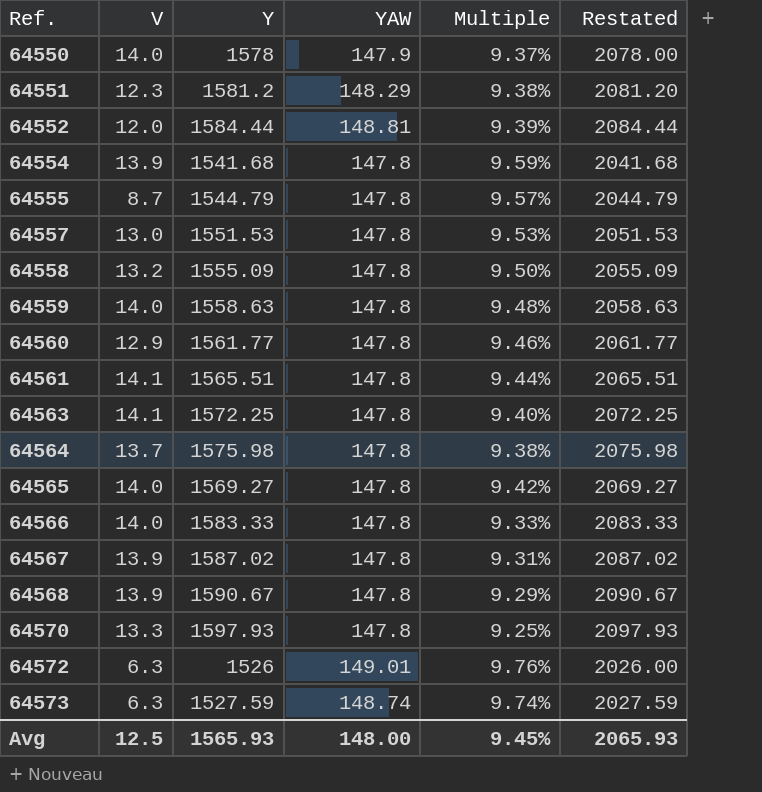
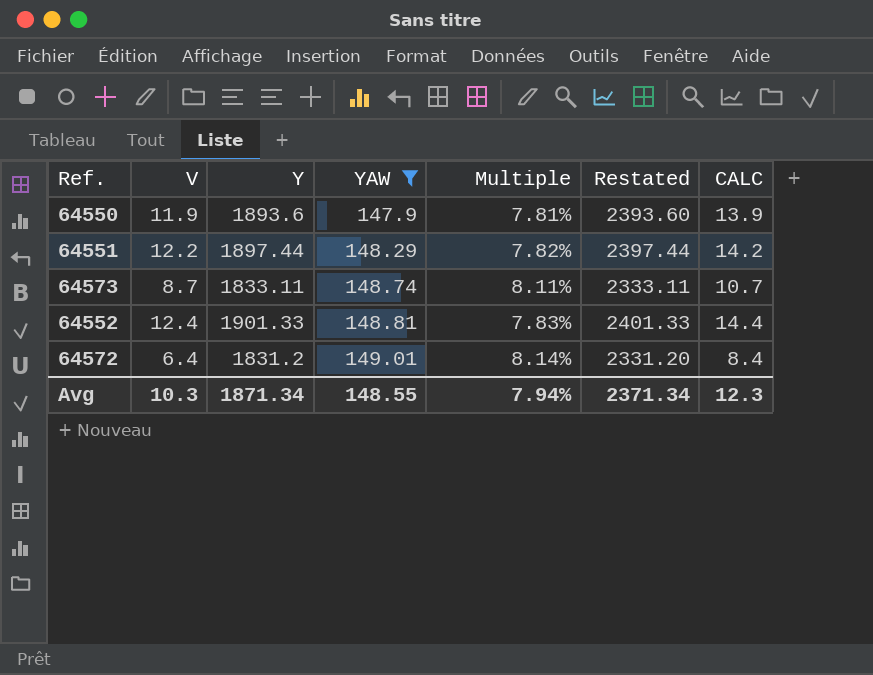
filter: none -> YAW != 147.8
row order: Ref. ascending -> YAW ascending
column CALC | formula: none -> [V] + 2
64550 | V: 14.0 -> 11.9
64550 | Y: 1578 -> 1893.6
64550 | Multiple: 9.37% -> 7.81%
64550 | Restated: 2078.00 -> 2393.60
64551 | V: 12.3 -> 12.2
64551 | Y: 1581.2 -> 1897.44
64551 | Multiple: 9.38% -> 7.82%
64551 | Restated: 2081.20 -> 2397.44
64573 | V: 6.3 -> 8.7
64573 | Y: 1527.59 -> 1833.11
64573 | Multiple: 9.74% -> 8.11%
64573 | Restated: 2027.59 -> 2333.11
64552 | V: 12.0 -> 12.4
64552 | Y: 1584.44 -> 1901.33
64552 | Multiple: 9.39% -> 7.83%
64552 | Restated: 2084.44 -> 2401.33
64572 | V: 6.3 -> 6.4
64572 | Y: 1526 -> 1831.2
64572 | Multiple: 9.76% -> 8.14%
64572 | Restated: 2026.00 -> 2331.20
Avg | V: 12.5 -> 10.3
Avg | Y: 1565.93 -> 1871.34
Avg | YAW: 148.00 -> 148.55
Avg | Multiple: 9.45% -> 7.94%
Avg | Restated: 2065.93 -> 2371.34

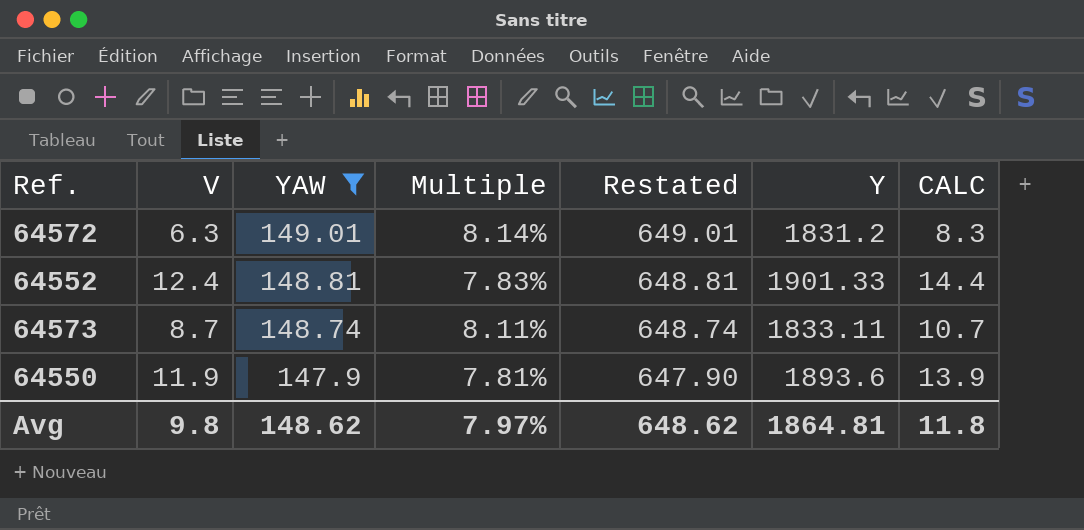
row order: YAW ascending -> YAW descending
column Restated | formula: [Y] + 500 -> [YAW] + 500
column Y | position: 3 -> 6
row 64551: 12.2 | 1897.44 | 148.29 | 7.82% | 2397.44 | 14.2 -> none
64572 | V: 6.4 -> 6.3
64572 | CALC: 8.4 -> 8.3
Avg | V: 10.3 -> 9.8
Avg | YAW: 148.55 -> 148.62
Avg | Multiple: 7.94% -> 7.97%
Avg | Restated: 2371.34 -> 648.62
Avg | Y: 1871.34 -> 1864.81
Avg | CALC: 12.3 -> 11.8

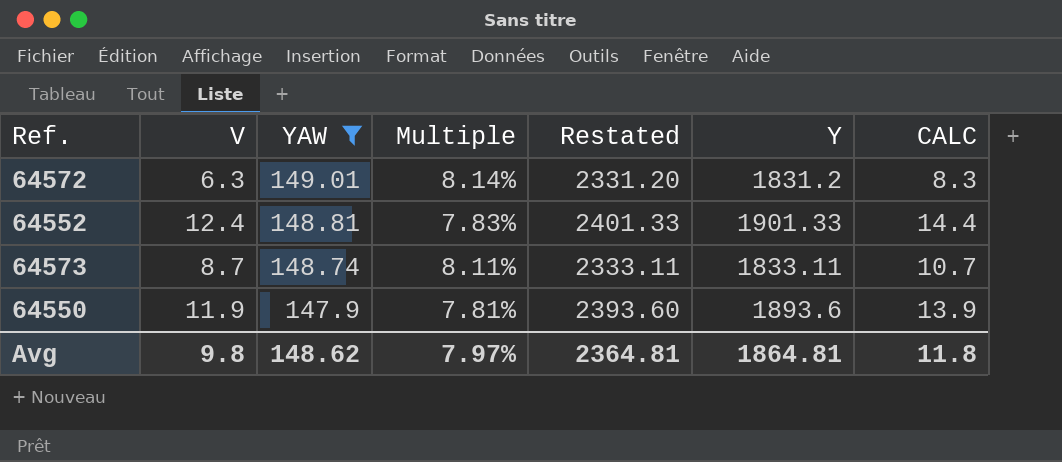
column Restated | formula: [YAW] + 500 -> [Y] + 500
Avg | Restated: 648.62 -> 2364.81

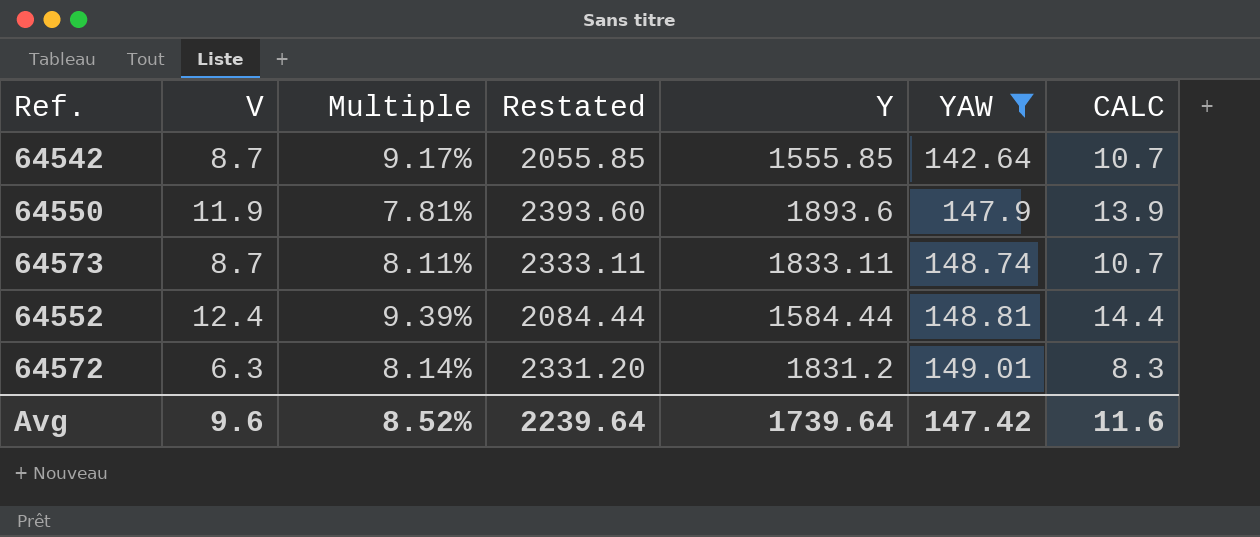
row order: YAW descending -> YAW ascending
column YAW | position: 3 -> 6
row 64542: none -> 8.7 | 9.17% | 2055.85 | 1555.85 | 142.64 | 10.7
64552 | Multiple: 7.83% -> 9.39%
64552 | Restated: 2401.33 -> 2084.44
64552 | Y: 1901.33 -> 1584.44
Avg | V: 9.8 -> 9.6
Avg | Multiple: 7.97% -> 8.52%
Avg | Restated: 2364.81 -> 2239.64
Avg | Y: 1864.81 -> 1739.64
Avg | YAW: 148.62 -> 147.42
Avg | CALC: 11.8 -> 11.6

